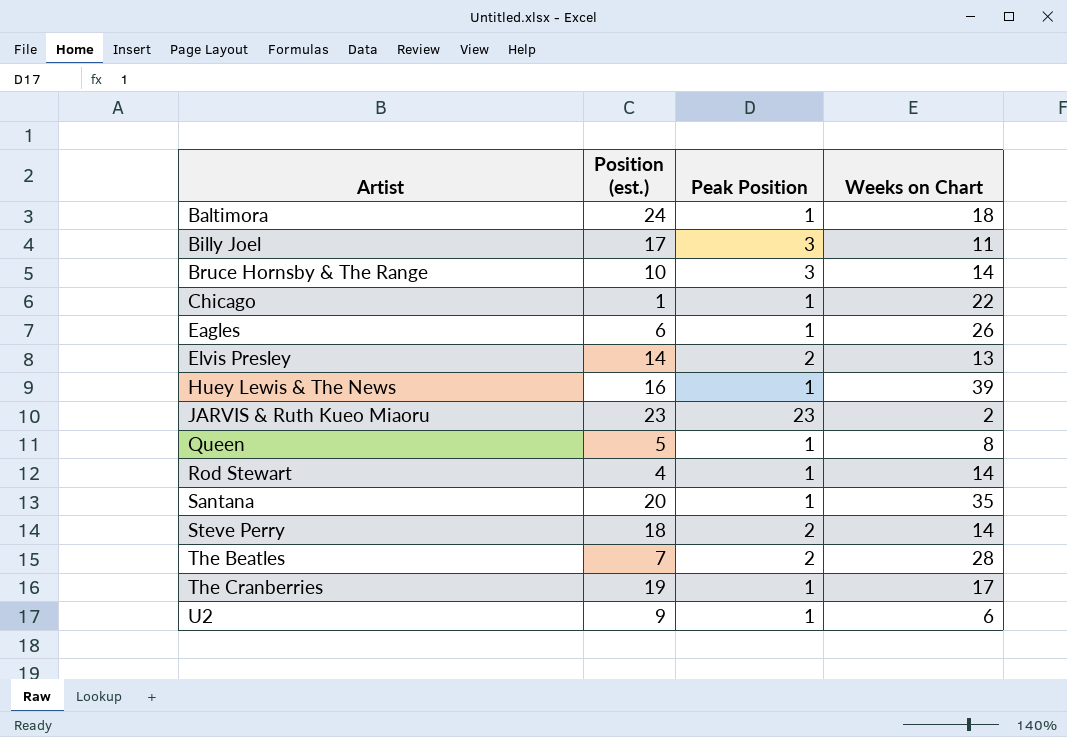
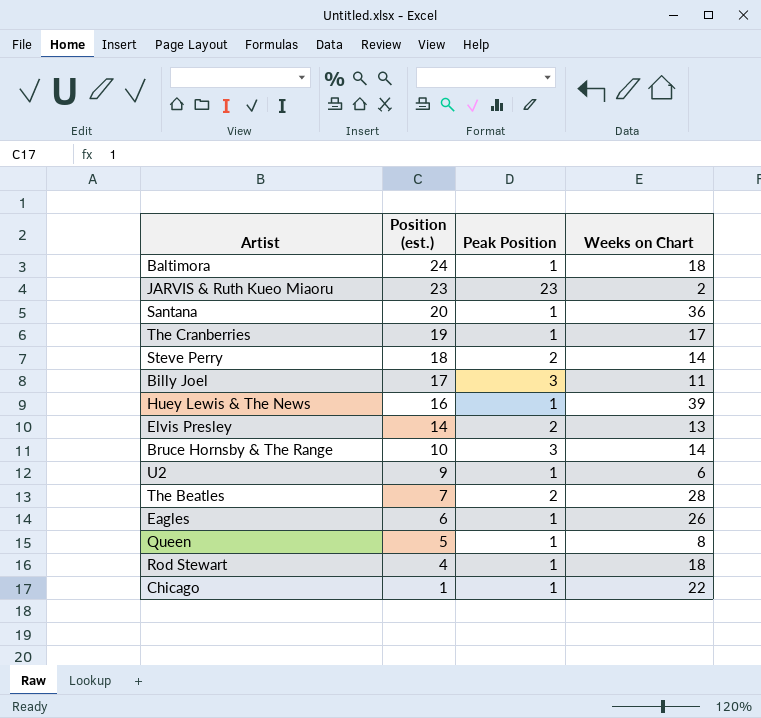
row order: Artist ascending -> Position (est.) descending
Santana | Weeks on Chart: 35 -> 36
Rod Stewart | Weeks on Chart: 14 -> 18

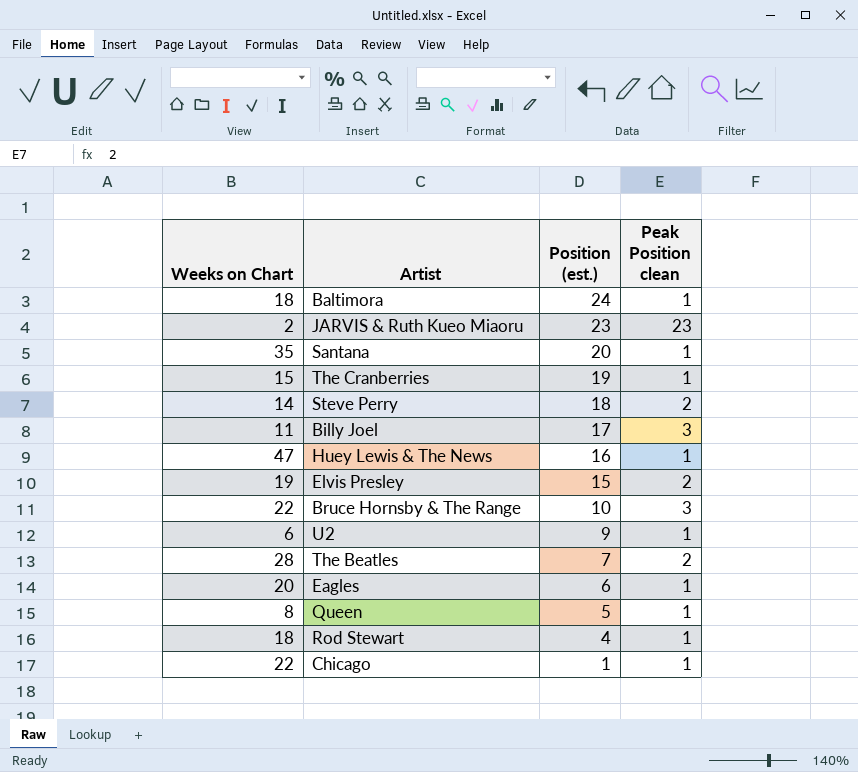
column Weeks on Chart | position: 4 -> 1
column name: Peak Position -> Peak Position clean
Santana | Weeks on Chart: 36 -> 35
The Cranberries | Weeks on Chart: 17 -> 15
Huey Lewis & The News | Weeks on Chart: 39 -> 47
Elvis Presley | Weeks on Chart: 13 -> 19
Elvis Presley | Position (est.): 14 -> 15
Bruce Hornsby & The Range | Weeks on Chart: 14 -> 22
Eagles | Weeks on Chart: 26 -> 20

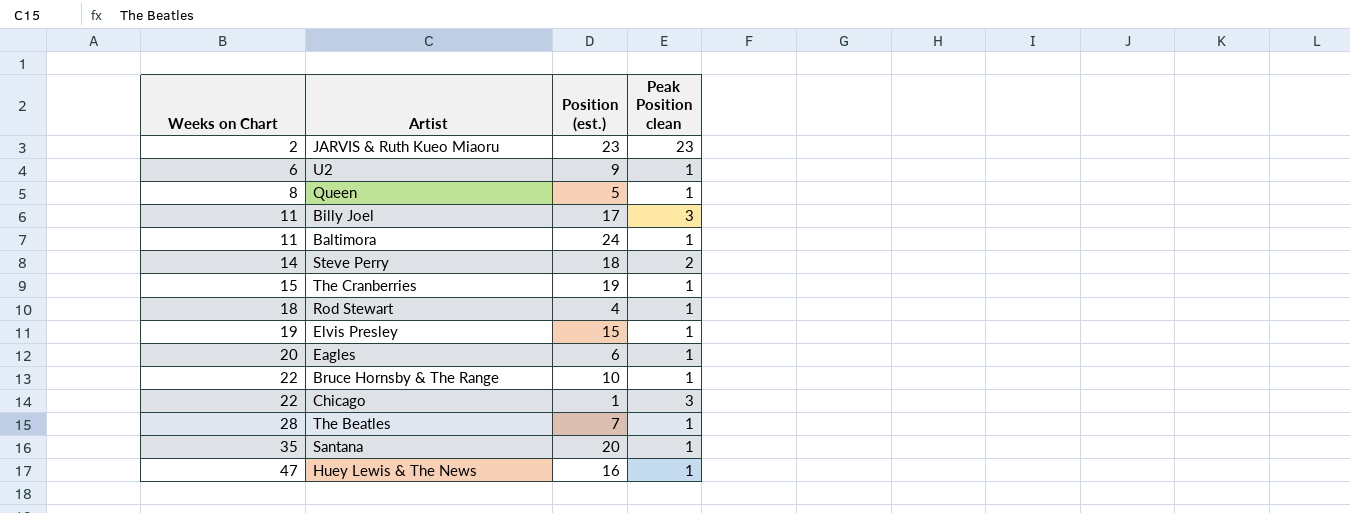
row order: Position (est.) descending -> Weeks on Chart ascending
Baltimora | Weeks on Chart: 18 -> 11
Elvis Presley | Peak Position clean: 2 -> 1
Bruce Hornsby & The Range | Peak Position clean: 3 -> 1
Chicago | Peak Position clean: 1 -> 3
The Beatles | Peak Position clean: 2 -> 1

